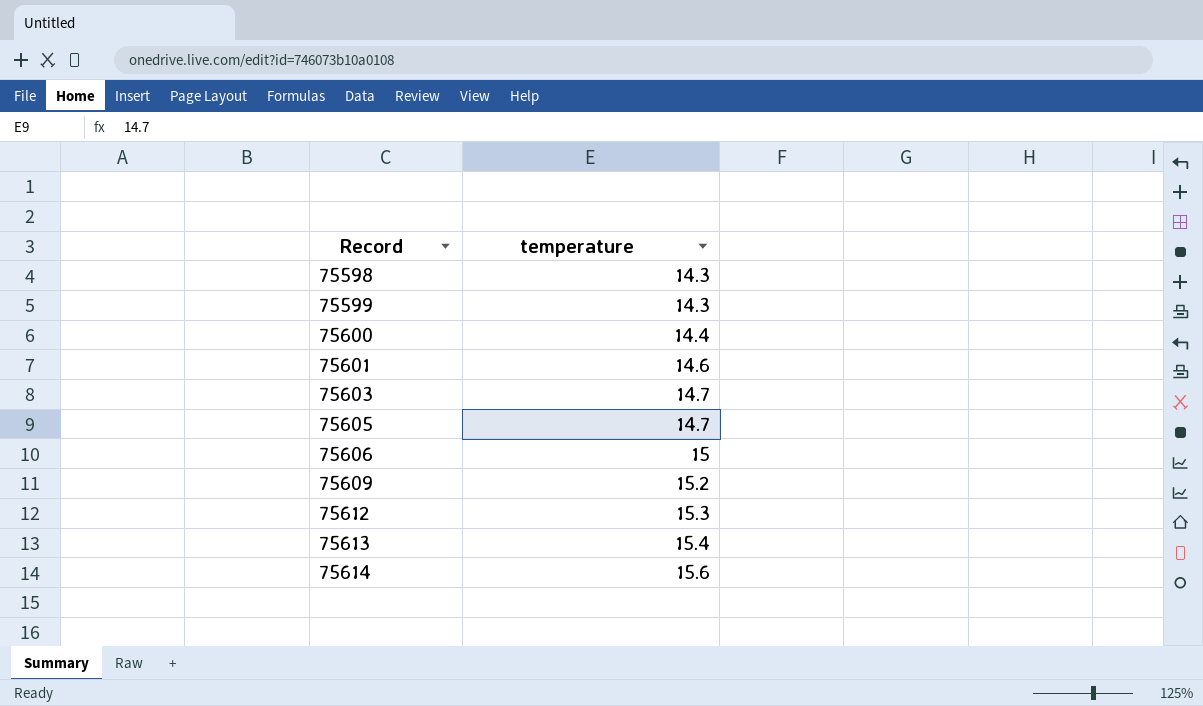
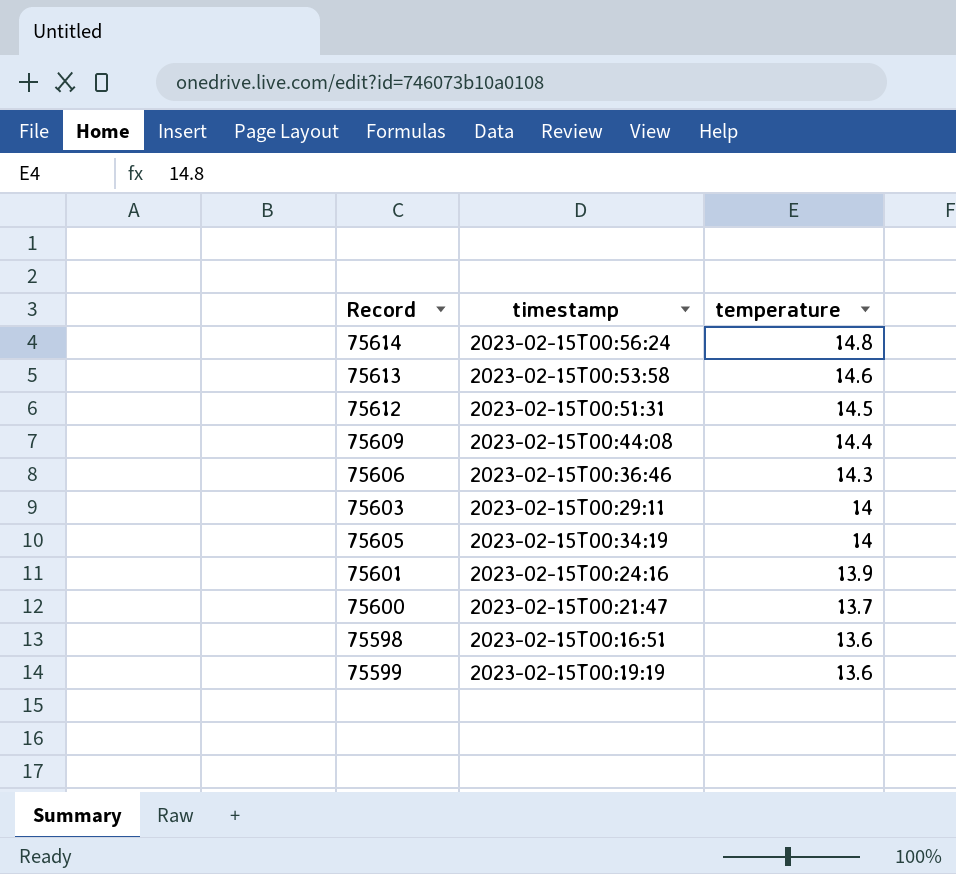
row order: Record ascending -> temperature descending
column timestamp | position: none -> 2
75614 | temperature: 15.6 -> 14.8
75613 | temperature: 15.4 -> 14.6
75612 | temperature: 15.3 -> 14.5
75609 | temperature: 15.2 -> 14.4
75606 | temperature: 15 -> 14.3
75603 | temperature: 14.7 -> 14
75605 | temperature: 14.7 -> 14
75601 | temperature: 14.6 -> 13.9
75600 | temperature: 14.4 -> 13.7
75598 | temperature: 14.3 -> 13.6
75599 | temperature: 14.3 -> 13.6

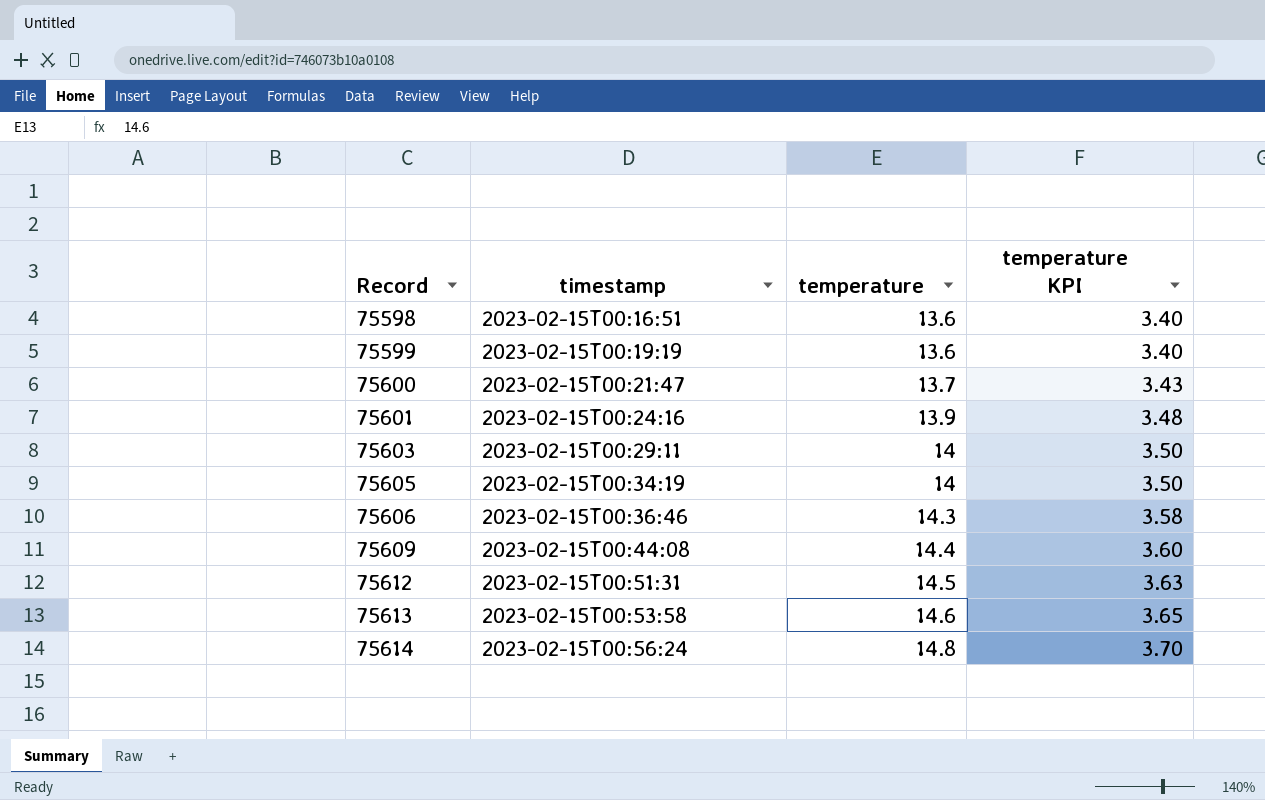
row order: temperature descending -> Record ascending
column temperature KPI | formula: none -> [temperature] * 0.25

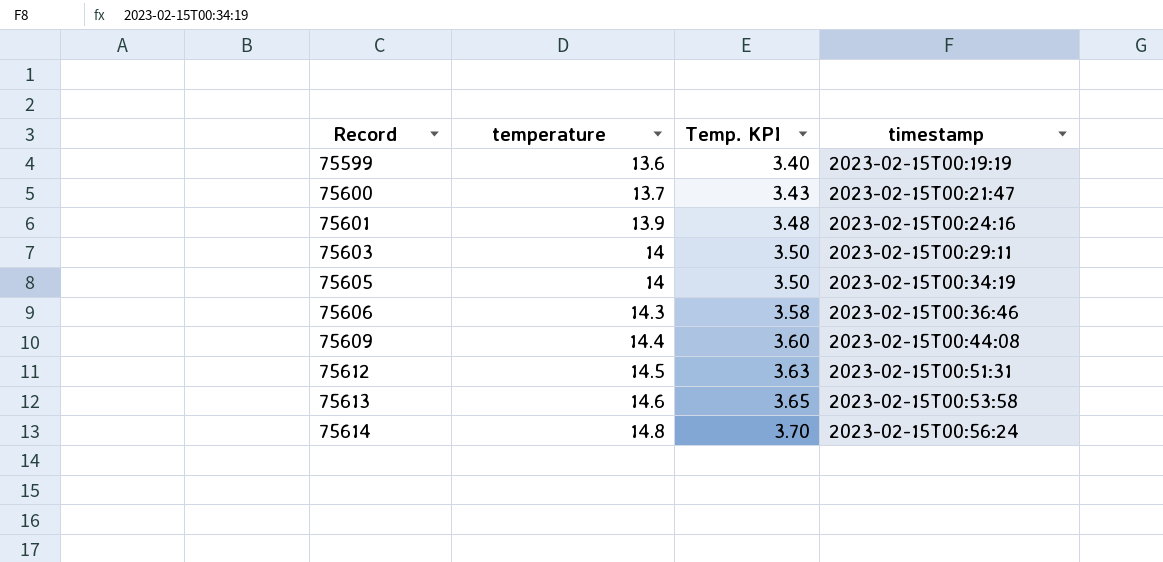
column name: temperature KPI -> Temp. KPI
column timestamp | position: 2 -> 4
row 75598: 2023-02-15T00:16:51 | 13.6 | 3.40 -> none

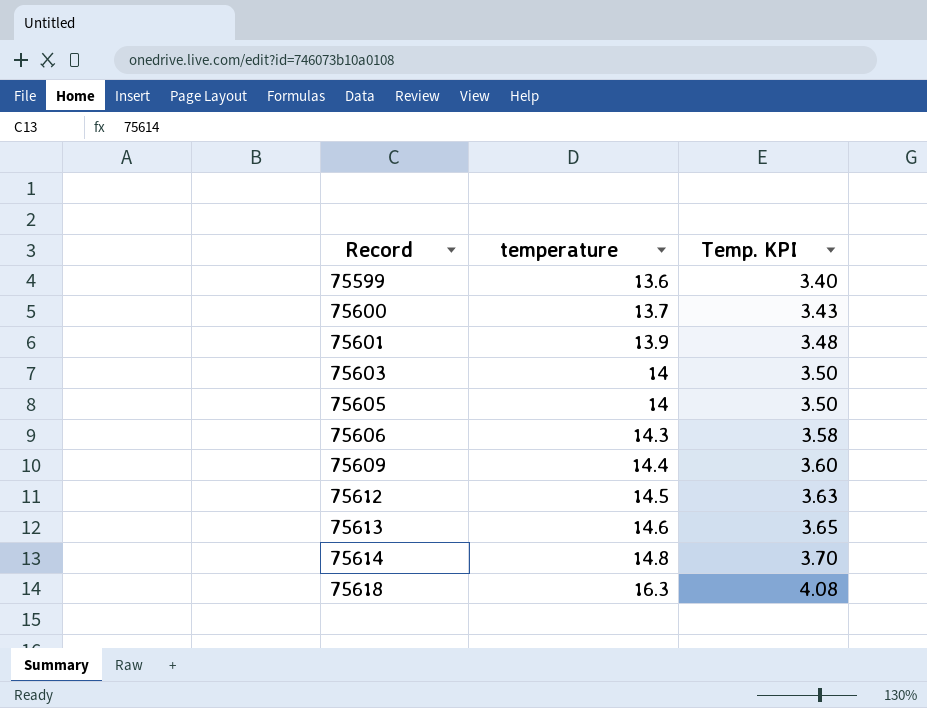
column timestamp | position: 4 -> none
row 75618: none -> 16.3 | 4.08

